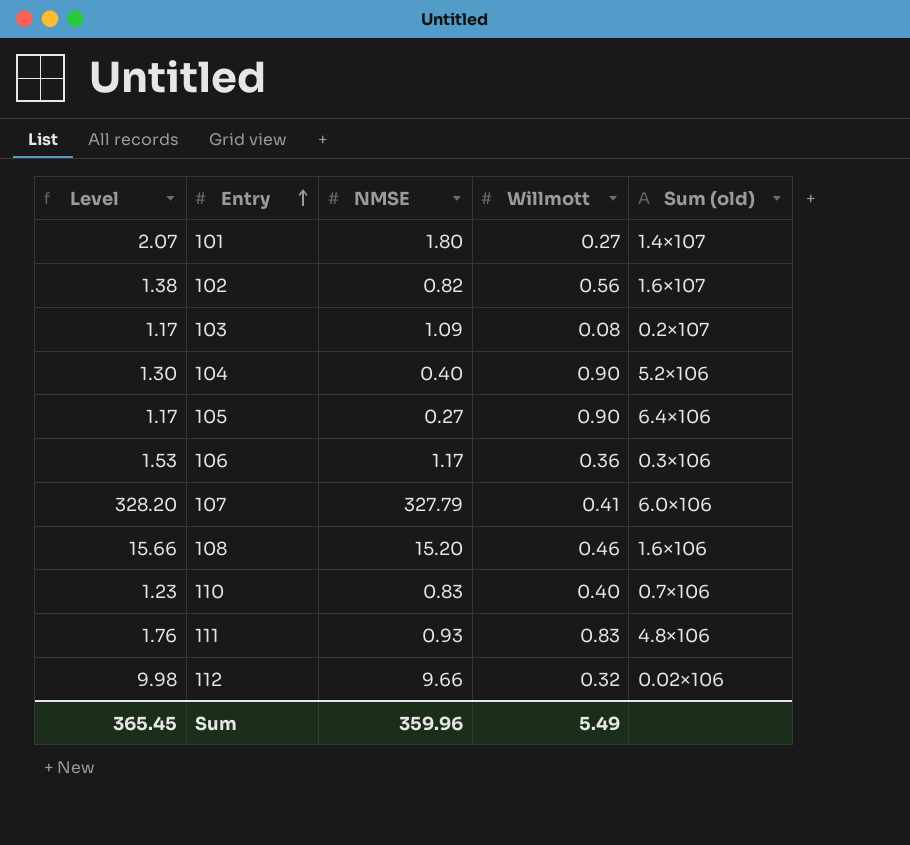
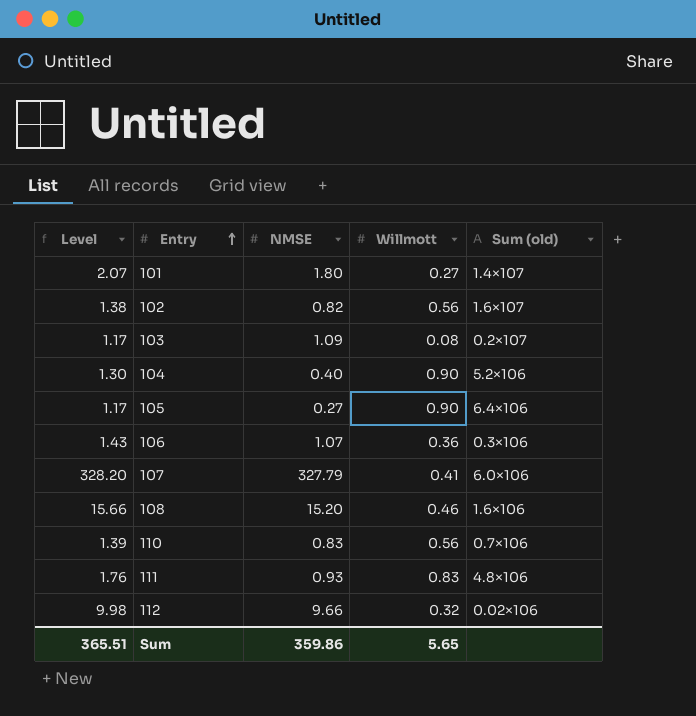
106 | Level: 1.53 -> 1.43
106 | NMSE: 1.17 -> 1.07
110 | Level: 1.23 -> 1.39
110 | Willmott: 0.40 -> 0.56
Sum | Level: 365.45 -> 365.51
Sum | NMSE: 359.96 -> 359.86
Sum | Willmott: 5.49 -> 5.65

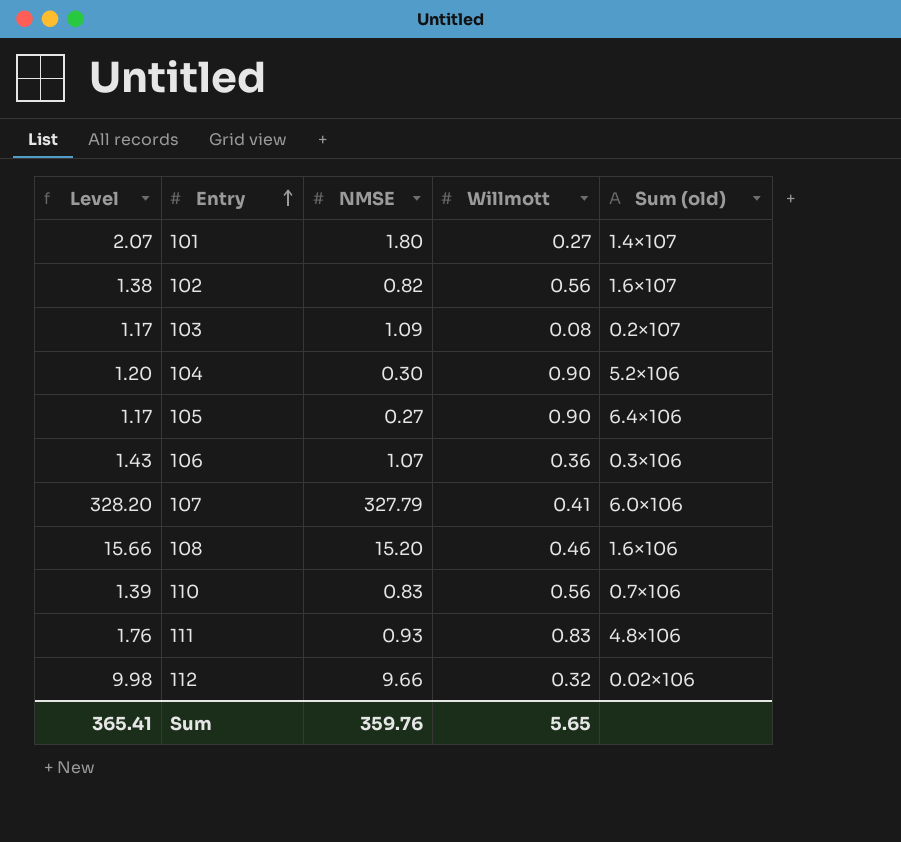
104 | Level: 1.30 -> 1.20
104 | NMSE: 0.40 -> 0.30
Sum | Level: 365.51 -> 365.41
Sum | NMSE: 359.86 -> 359.76

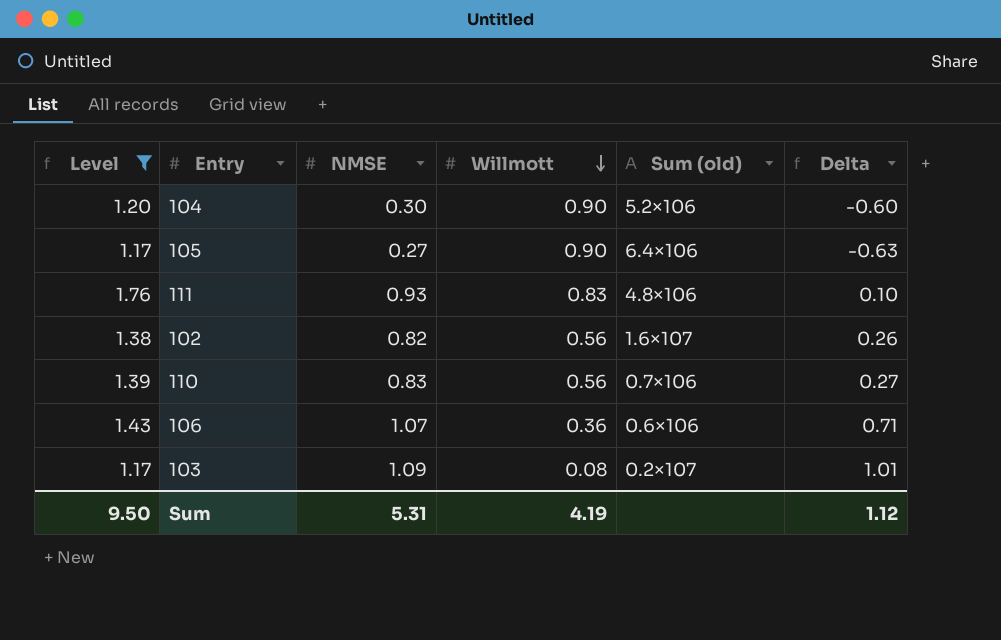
filter: none -> Level <= 1.76
row order: Entry ascending -> Willmott descending
column Delta | formula: none -> [NMSE] - [Willmott]
106 | Sum (old): 0.3×106 -> 0.6×106
Sum | Level: 365.41 -> 9.50
Sum | NMSE: 359.76 -> 5.31
Sum | Willmott: 5.65 -> 4.19

